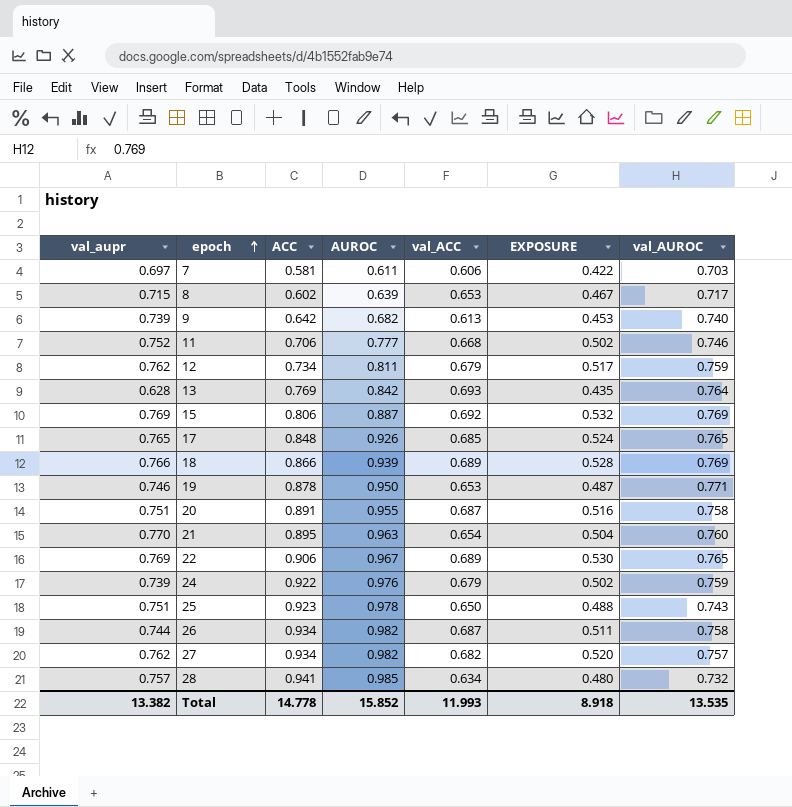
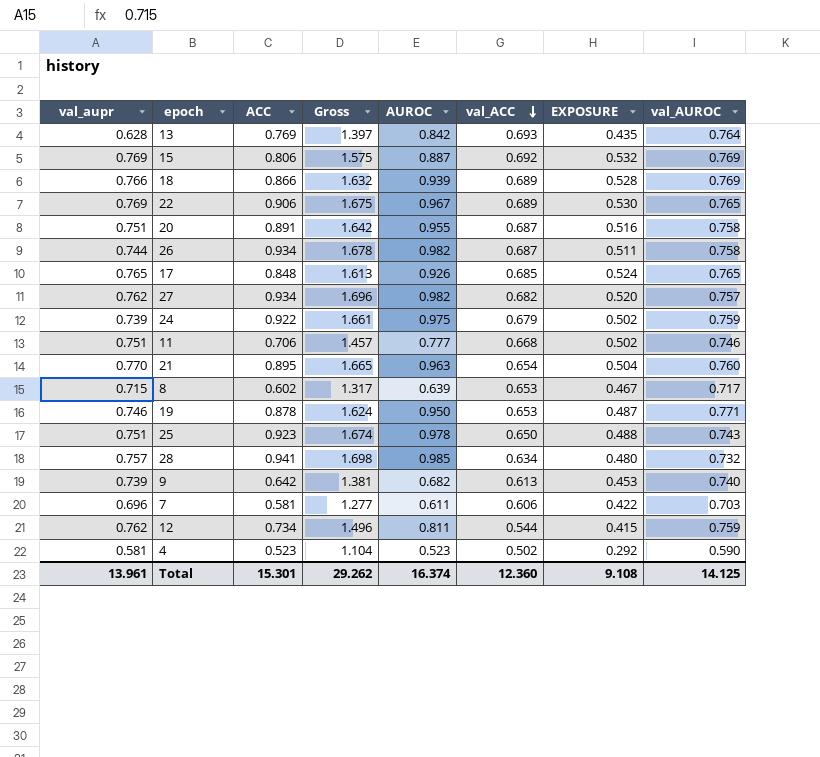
row order: epoch ascending -> val_ACC descending
column Gross | formula: none -> [val_aupr] + [ACC]
24 | AUROC: 0.976 -> 0.975
11 | val_aupr: 0.752 -> 0.751
7 | val_aupr: 0.697 -> 0.696
12 | val_ACC: 0.679 -> 0.544
12 | EXPOSURE: 0.517 -> 0.415
row 4: none -> 0.581 | 0.523 | 1.104 | 0.523 | 0.502 | 0.292 | 0.590
Total | val_aupr: 13.382 -> 13.961
Total | ACC: 14.778 -> 15.301
Total | AUROC: 15.852 -> 16.374
Total | val_ACC: 11.993 -> 12.360
Total | EXPOSURE: 8.918 -> 9.108
Total | val_AUROC: 13.535 -> 14.125

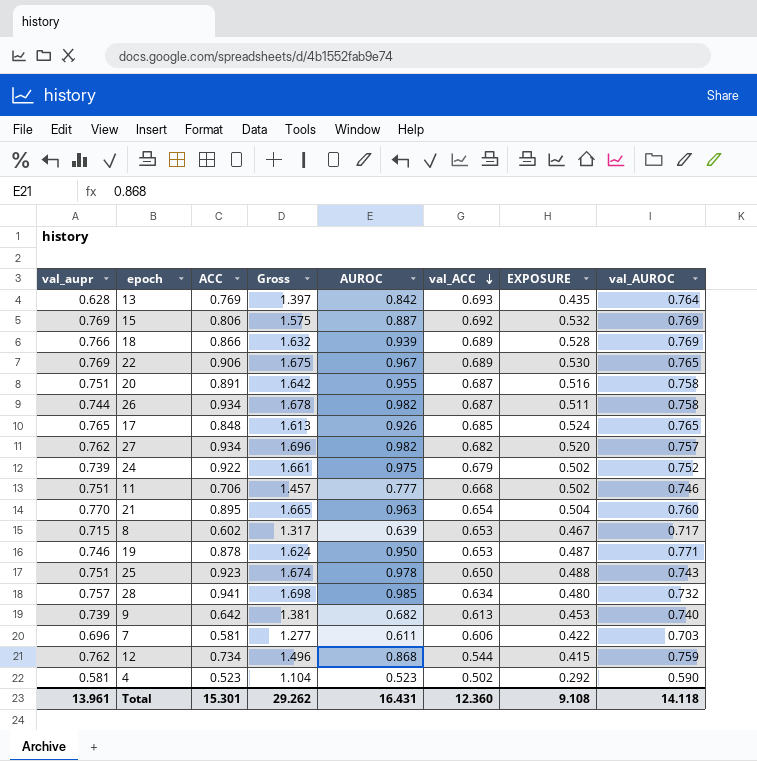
24 | val_AUROC: 0.759 -> 0.752
12 | AUROC: 0.811 -> 0.868
Total | AUROC: 16.374 -> 16.431
Total | val_AUROC: 14.125 -> 14.118

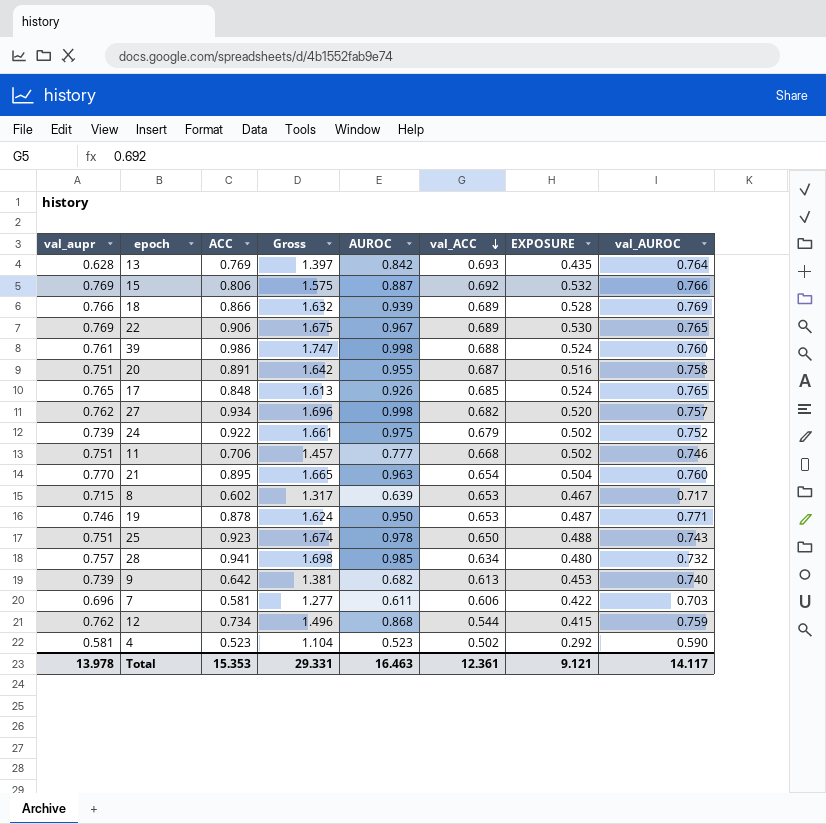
row 26: 0.744 | 0.934 | 1.678 | 0.982 | 0.687 | 0.511 | 0.758 -> none
15 | val_AUROC: 0.769 -> 0.766
row 39: none -> 0.761 | 0.986 | 1.747 | 0.998 | 0.688 | 0.524 | 0.760
27 | AUROC: 0.982 -> 0.998
Total | val_aupr: 13.961 -> 13.978
Total | ACC: 15.301 -> 15.353
Total | Gross: 29.262 -> 29.331
Total | AUROC: 16.431 -> 16.463
Total | val_ACC: 12.360 -> 12.361
Total | EXPOSURE: 9.108 -> 9.121
Total | val_AUROC: 14.118 -> 14.117

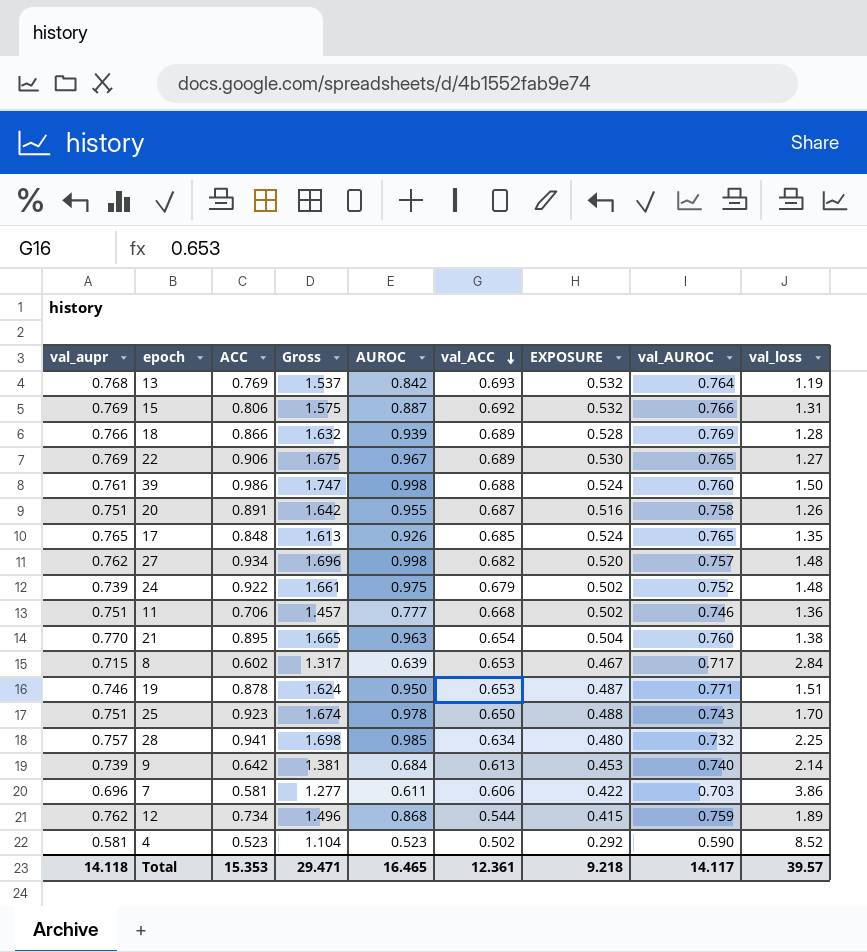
column val_loss | position: none -> 9
13 | val_aupr: 0.628 -> 0.768
13 | Gross: 1.397 -> 1.537
13 | EXPOSURE: 0.435 -> 0.532
9 | AUROC: 0.682 -> 0.684
Total | val_aupr: 13.978 -> 14.118
Total | Gross: 29.331 -> 29.471
Total | AUROC: 16.463 -> 16.465
Total | EXPOSURE: 9.121 -> 9.218

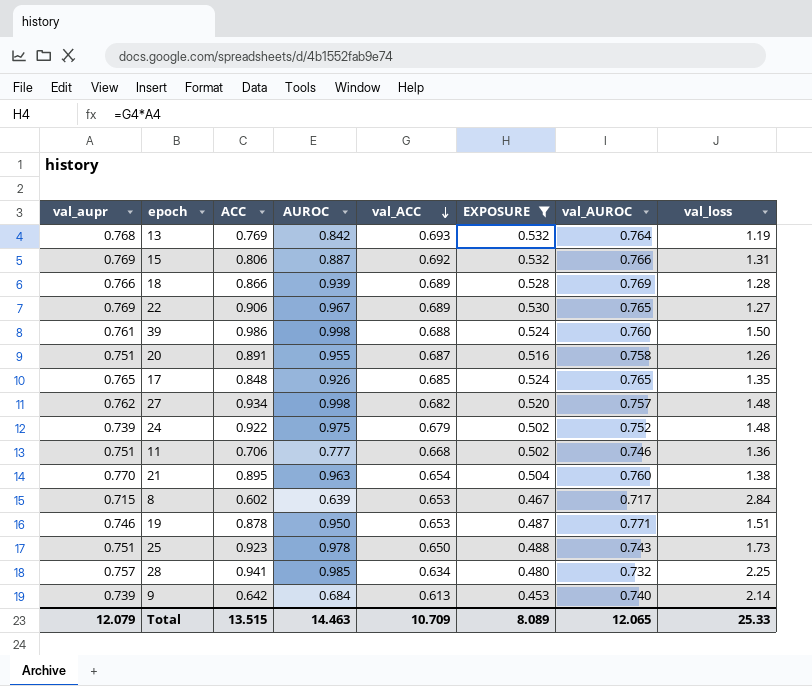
filter: none -> EXPOSURE >= 0.453
column Gross | formula: [val_aupr] + [ACC] -> none
25 | val_loss: 1.70 -> 1.73
Total | val_aupr: 14.118 -> 12.079
Total | ACC: 15.353 -> 13.515
Total | AUROC: 16.465 -> 14.463
Total | val_ACC: 12.361 -> 10.709
Total | EXPOSURE: 9.218 -> 8.089
Total | val_AUROC: 14.117 -> 12.065
Total | val_loss: 39.57 -> 25.33

